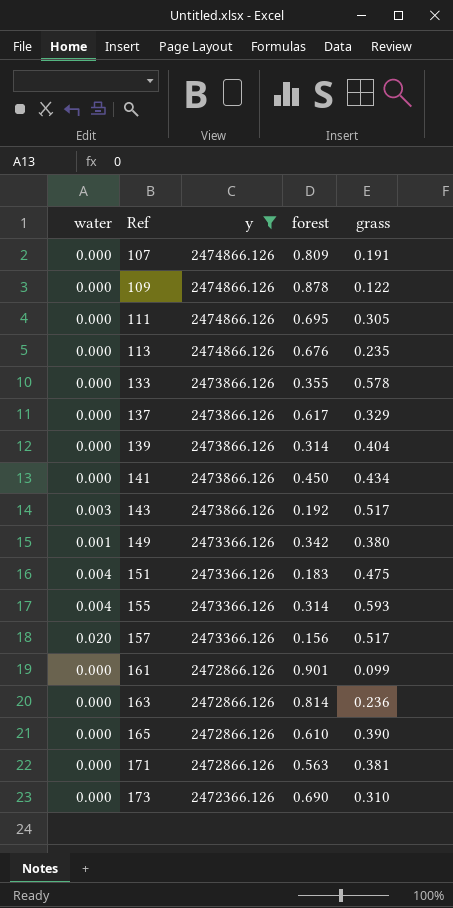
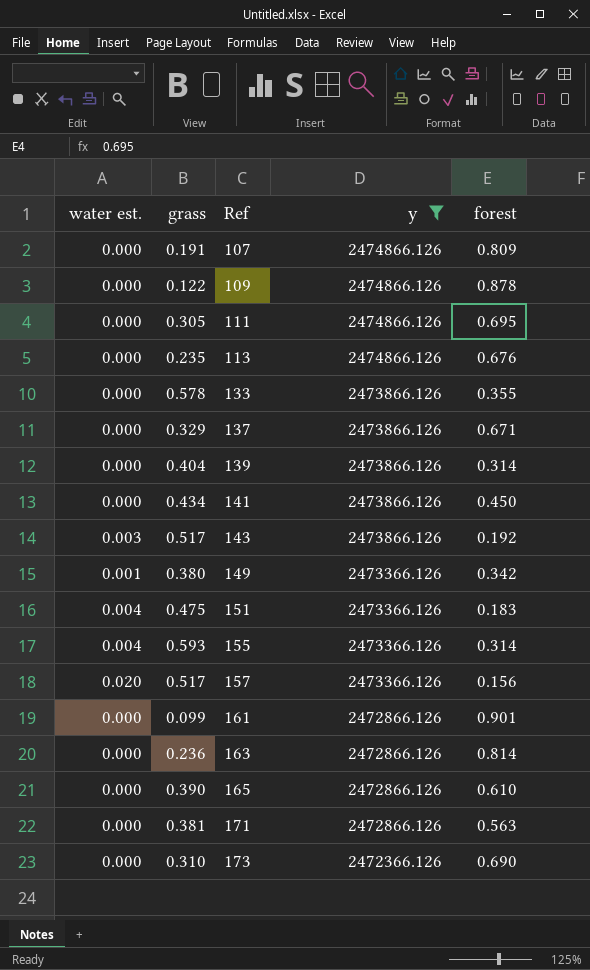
column name: water -> water est.
column grass | position: 5 -> 2
137 | forest: 0.617 -> 0.671

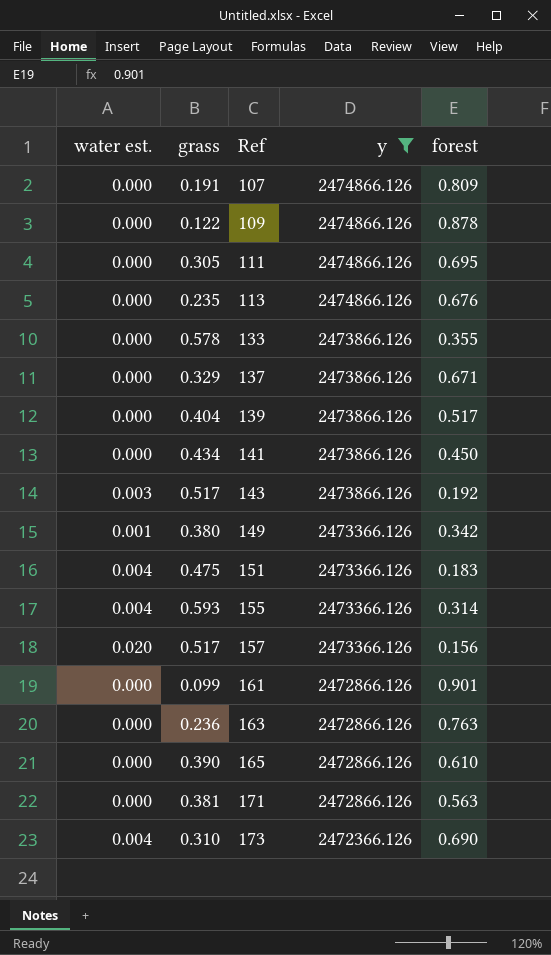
139 | forest: 0.314 -> 0.517
163 | forest: 0.814 -> 0.763
173 | water est.: 0.000 -> 0.004

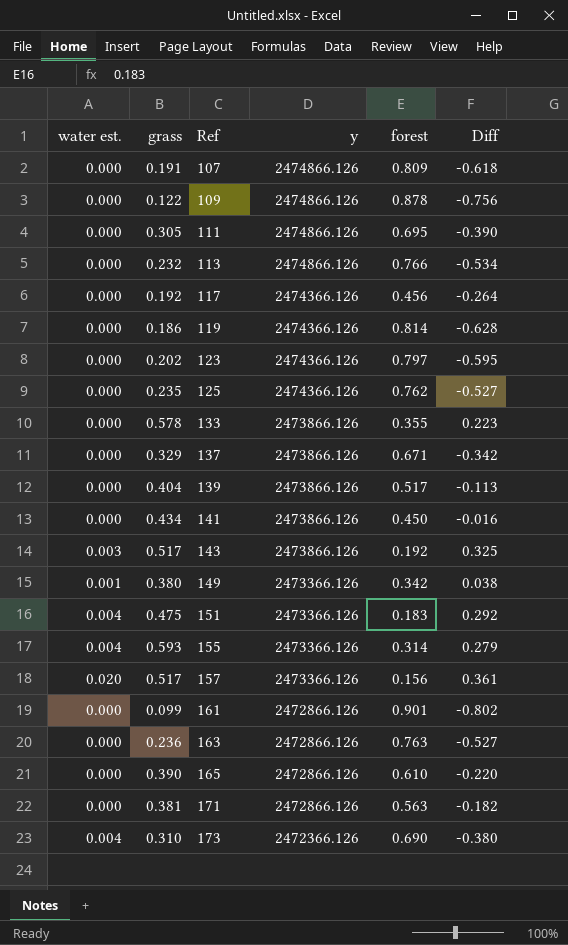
filter: y != 2474366.126 -> none
column Diff | formula: none -> [grass] - [forest]
113 | grass: 0.235 -> 0.232
113 | forest: 0.676 -> 0.766

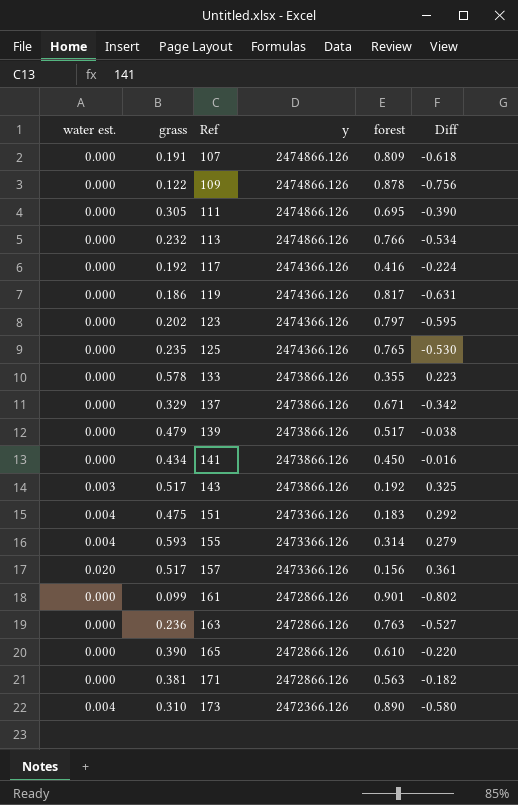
row 149: 0.001 | 0.380 | 2473366.126 | 0.342 | 0.038 -> none
117 | forest: 0.456 -> 0.416
117 | Diff: -0.264 -> -0.224
119 | forest: 0.814 -> 0.817
119 | Diff: -0.628 -> -0.631
125 | forest: 0.762 -> 0.765
125 | Diff: -0.527 -> -0.530
139 | grass: 0.404 -> 0.479
139 | Diff: -0.113 -> -0.038
173 | forest: 0.690 -> 0.890
173 | Diff: -0.380 -> -0.580

